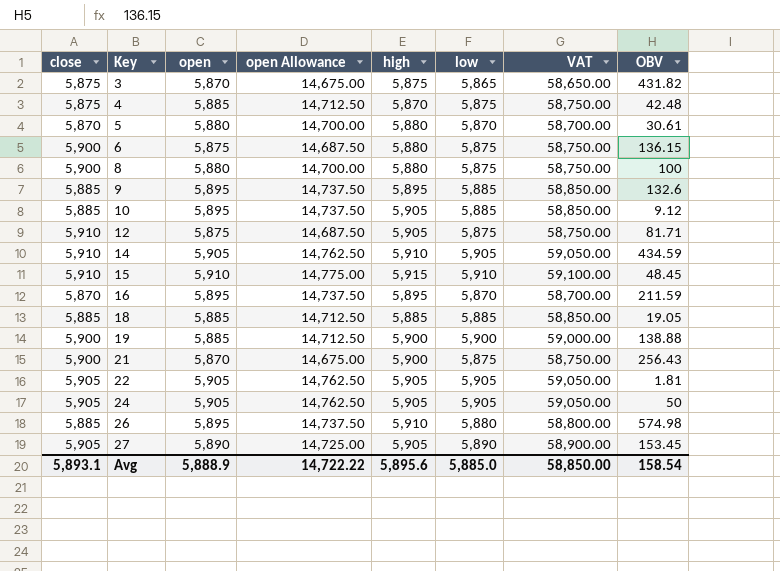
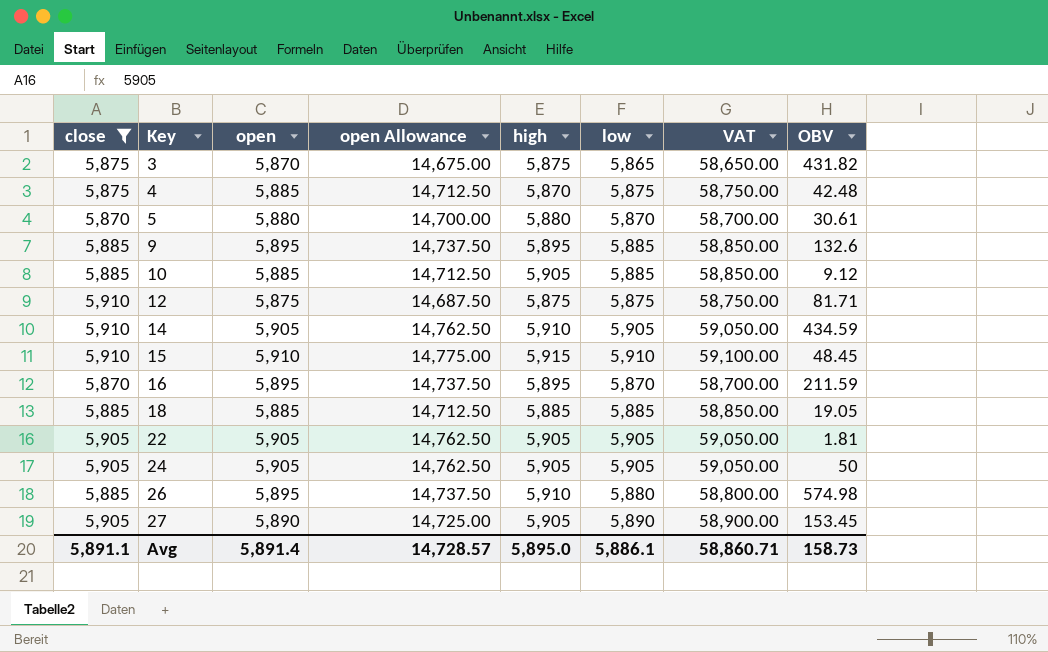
filter: none -> close != 5,900
10 | open: 5,895 -> 5,885
10 | open Allowance: 14,737.50 -> 14,712.50
12 | high: 5,905 -> 5,875
Avg | close: 5,893.1 -> 5,891.1
Avg | open: 5,888.9 -> 5,891.4
Avg | open Allowance: 14,722.22 -> 14,728.57
Avg | high: 5,895.6 -> 5,895.0
Avg | low: 5,885.0 -> 5,886.1
Avg | VAT: 58,850.00 -> 58,860.71
Avg | OBV: 158.54 -> 158.73

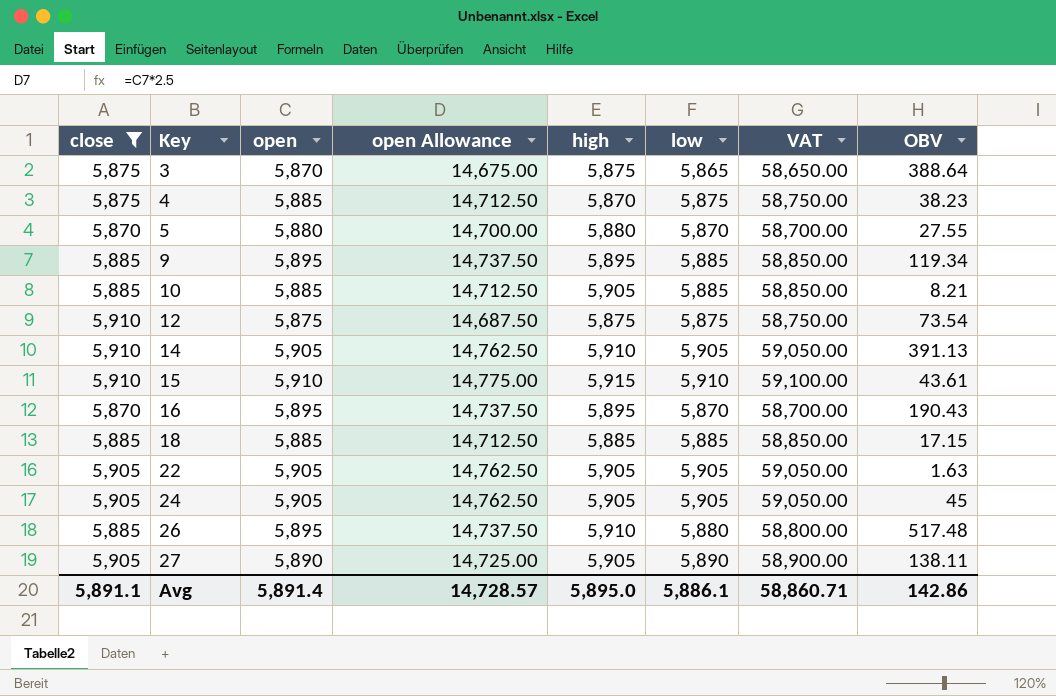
3 | OBV: 431.82 -> 388.64
4 | OBV: 42.48 -> 38.23
5 | OBV: 30.61 -> 27.55
9 | OBV: 132.6 -> 119.34
10 | OBV: 9.12 -> 8.21
12 | OBV: 81.71 -> 73.54
14 | OBV: 434.59 -> 391.13
15 | OBV: 48.45 -> 43.61
16 | OBV: 211.59 -> 190.43
18 | OBV: 19.05 -> 17.15
22 | OBV: 1.81 -> 1.63
24 | OBV: 50 -> 45
26 | OBV: 574.98 -> 517.48
27 | OBV: 153.45 -> 138.11
Avg | OBV: 158.73 -> 142.86

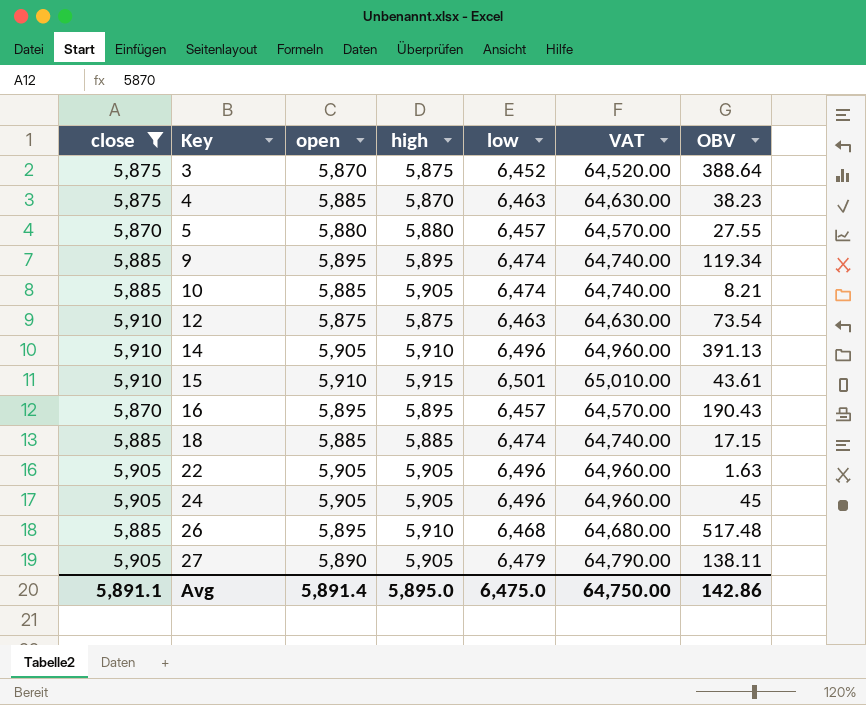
column open Allowance | formula: [open] * 2.5 -> none
3 | low: 5,865 -> 6,452
3 | VAT: 58,650.00 -> 64,520.00
4 | low: 5,875 -> 6,463
4 | VAT: 58,750.00 -> 64,630.00
5 | low: 5,870 -> 6,457
5 | VAT: 58,700.00 -> 64,570.00
9 | low: 5,885 -> 6,474
9 | VAT: 58,850.00 -> 64,740.00
10 | low: 5,885 -> 6,474
10 | VAT: 58,850.00 -> 64,740.00
12 | low: 5,875 -> 6,463
12 | VAT: 58,750.00 -> 64,630.00
14 | low: 5,905 -> 6,496
14 | VAT: 59,050.00 -> 64,960.00
15 | low: 5,910 -> 6,501
15 | VAT: 59,100.00 -> 65,010.00
16 | low: 5,870 -> 6,457
16 | VAT: 58,700.00 -> 64,570.00
18 | low: 5,885 -> 6,474
18 | VAT: 58,850.00 -> 64,740.00
22 | low: 5,905 -> 6,496
22 | VAT: 59,050.00 -> 64,960.00
24 | low: 5,905 -> 6,496
24 | VAT: 59,050.00 -> 64,960.00
26 | low: 5,880 -> 6,468
26 | VAT: 58,800.00 -> 64,680.00
27 | low: 5,890 -> 6,479
27 | VAT: 58,900.00 -> 64,790.00
Avg | low: 5,886.1 -> 6,475.0
Avg | VAT: 58,860.71 -> 64,750.00

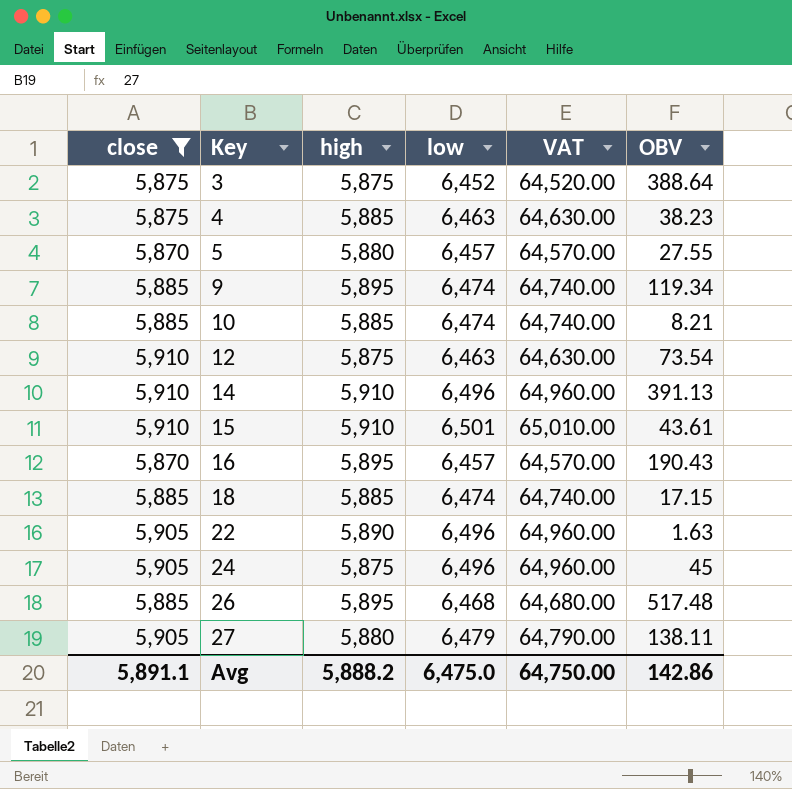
column open | position: 3 -> none
4 | high: 5,870 -> 5,885
10 | high: 5,905 -> 5,885
15 | high: 5,915 -> 5,910
22 | high: 5,905 -> 5,890
24 | high: 5,905 -> 5,875
26 | high: 5,910 -> 5,895
27 | high: 5,905 -> 5,880
Avg | high: 5,895.0 -> 5,888.2

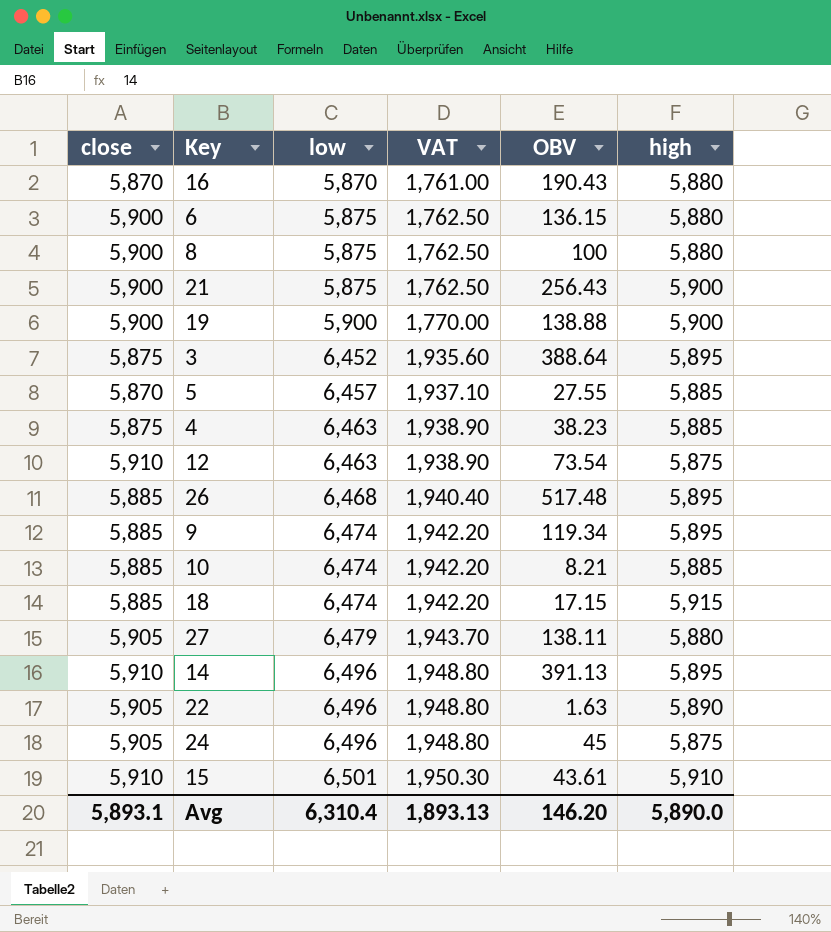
filter: close != 5,900 -> none
row order: Key ascending -> low ascending
column VAT | formula: [low] * 10 -> [low] * 0.3
column high | position: 3 -> 6
16 | low: 6,457 -> 5,870
16 | high: 5,895 -> 5,880
3 | high: 5,875 -> 5,895
5 | high: 5,880 -> 5,885
18 | high: 5,885 -> 5,915
14 | high: 5,910 -> 5,895
Avg | close: 5,891.1 -> 5,893.1
Avg | low: 6,475.0 -> 6,310.4
Avg | VAT: 64,750.00 -> 1,893.13
Avg | OBV: 142.86 -> 146.20
Avg | high: 5,888.2 -> 5,890.0

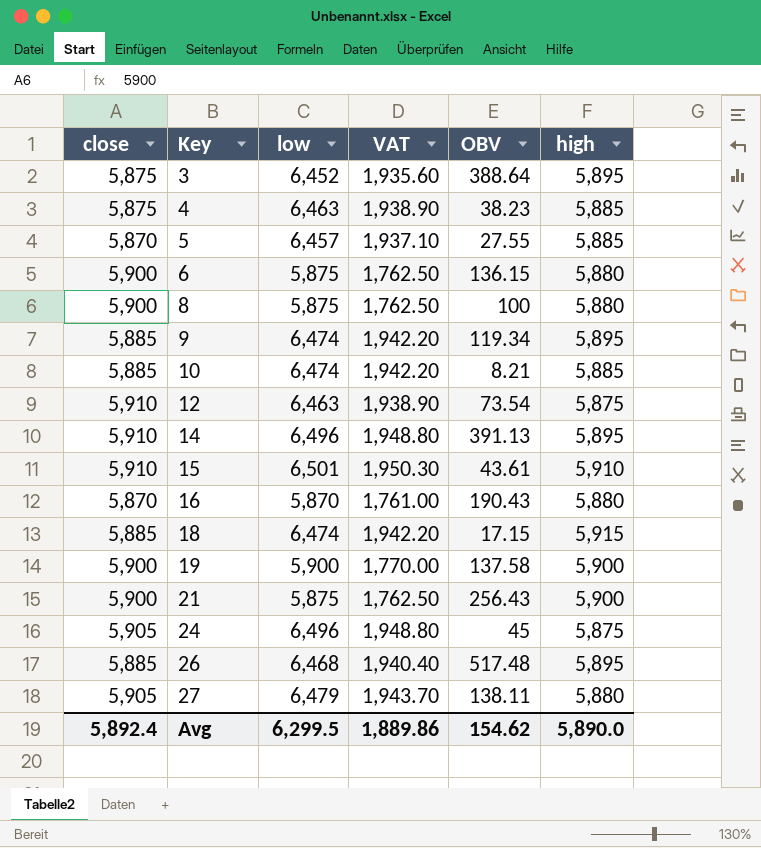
row order: low ascending -> Key ascending
row 22: 5,905 | 6,496 | 1,948.80 | 1.63 | 5,890 -> none
19 | OBV: 138.88 -> 137.58
Avg | close: 5,893.1 -> 5,892.4
Avg | low: 6,310.4 -> 6,299.5
Avg | VAT: 1,893.13 -> 1,889.86
Avg | OBV: 146.20 -> 154.62

